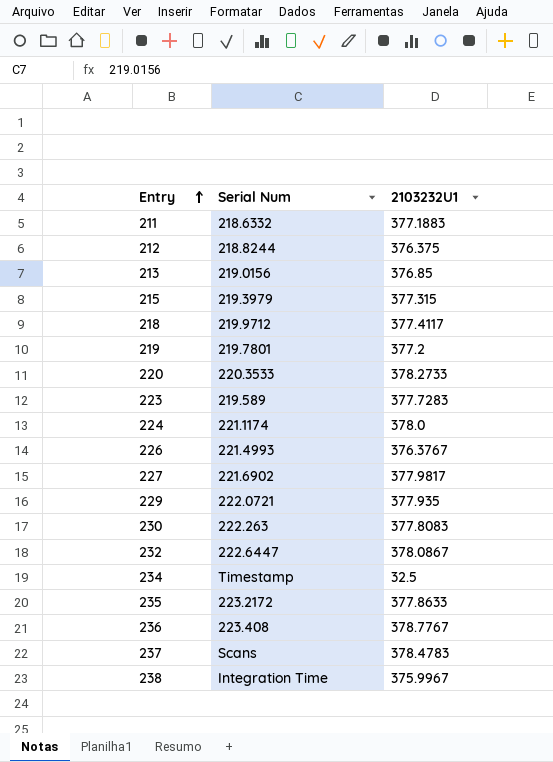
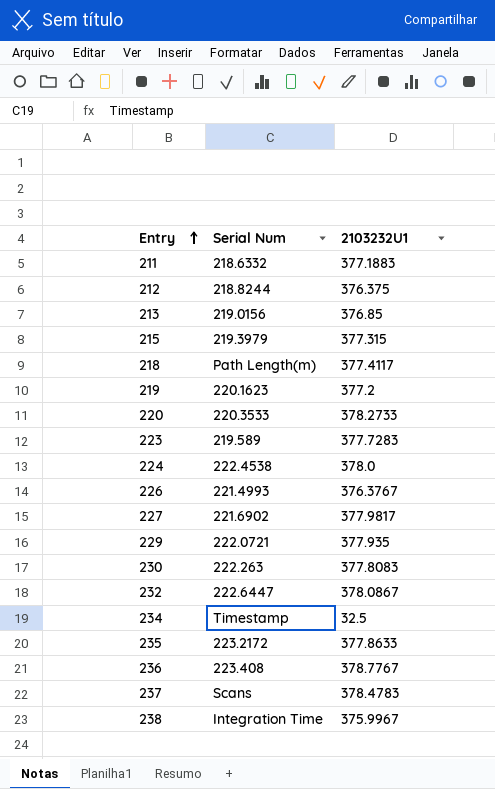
218 | Serial Num: 219.9712 -> Path Length(m)
219 | Serial Num: 219.7801 -> 220.1623
224 | Serial Num: 221.1174 -> 222.4538

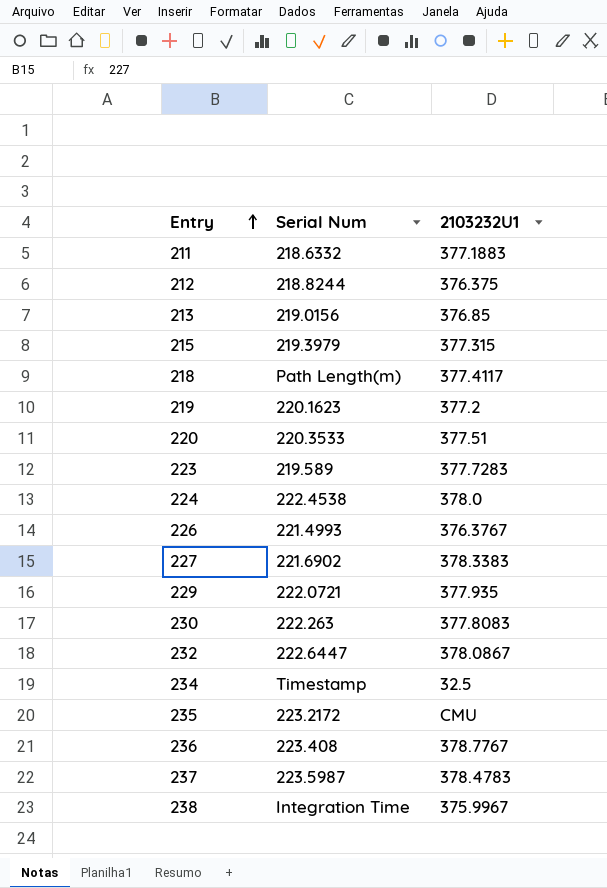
220 | 2103232U1: 378.2733 -> 377.51
227 | 2103232U1: 377.9817 -> 378.3383
235 | 2103232U1: 377.8633 -> CMU
237 | Serial Num: Scans -> 223.5987

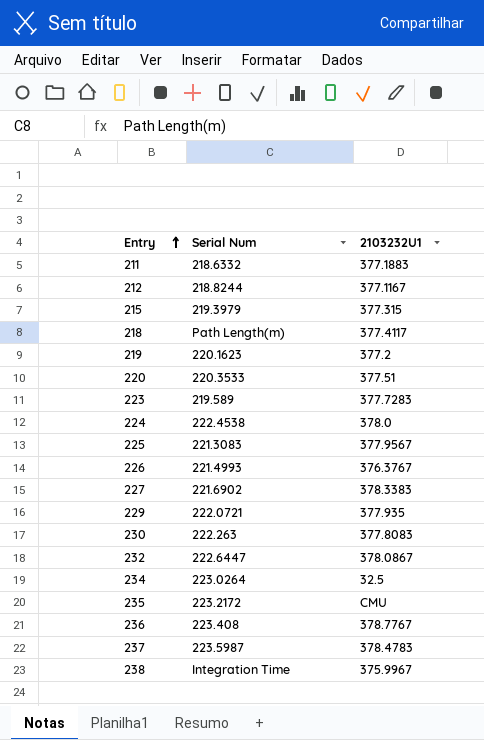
row 213: 219.0156 | 376.85 -> none
212 | 2103232U1: 376.375 -> 377.1167
row 225: none -> 221.3083 | 377.9567
234 | Serial Num: Timestamp -> 223.0264

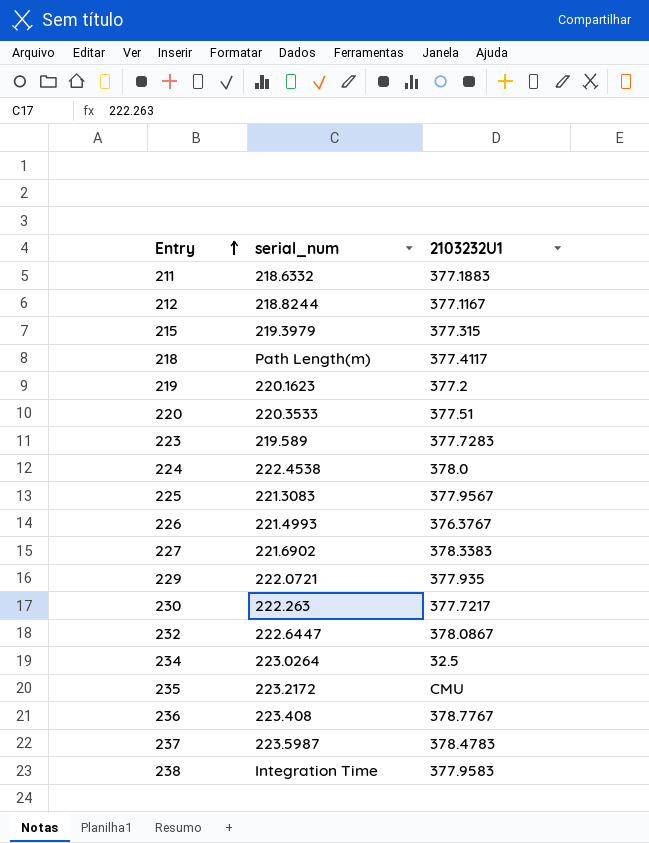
column name: Serial Num -> serial_num
230 | 2103232U1: 377.8083 -> 377.7217
238 | 2103232U1: 375.9967 -> 377.9583

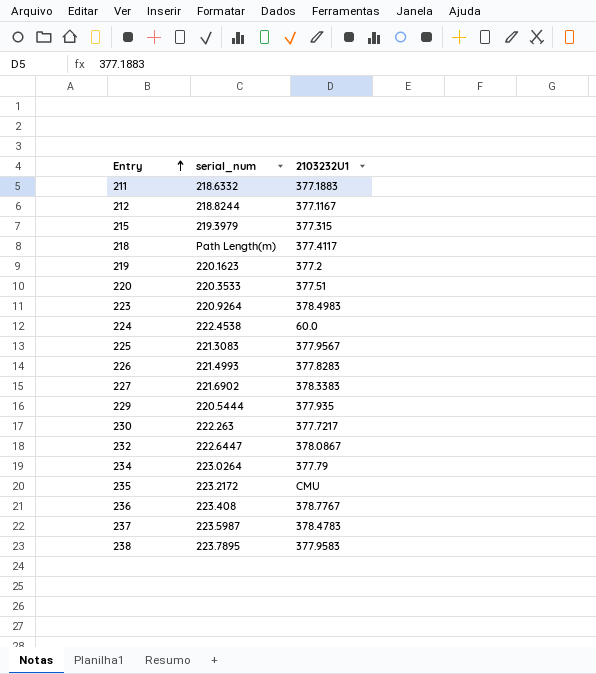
223 | serial_num: 219.589 -> 220.9264
223 | 2103232U1: 377.7283 -> 378.4983
224 | 2103232U1: 378.0 -> 60.0
226 | 2103232U1: 376.3767 -> 377.8283
229 | serial_num: 222.0721 -> 220.5444
234 | 2103232U1: 32.5 -> 377.79
238 | serial_num: Integration Time -> 223.7895

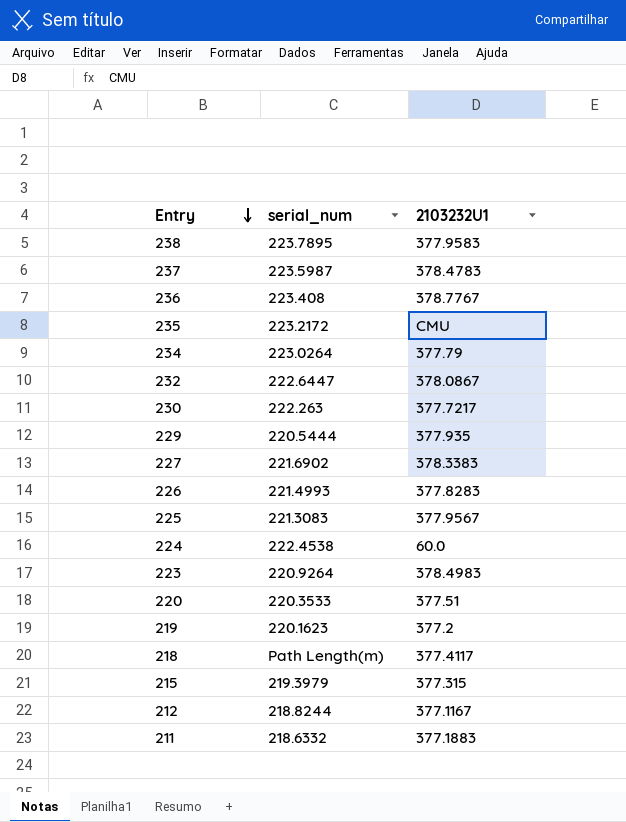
row order: Entry ascending -> Entry descending

